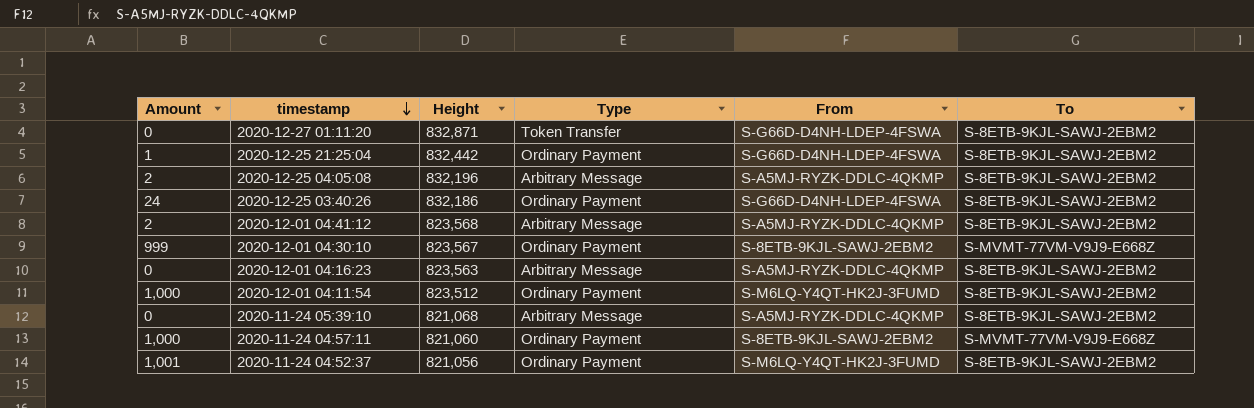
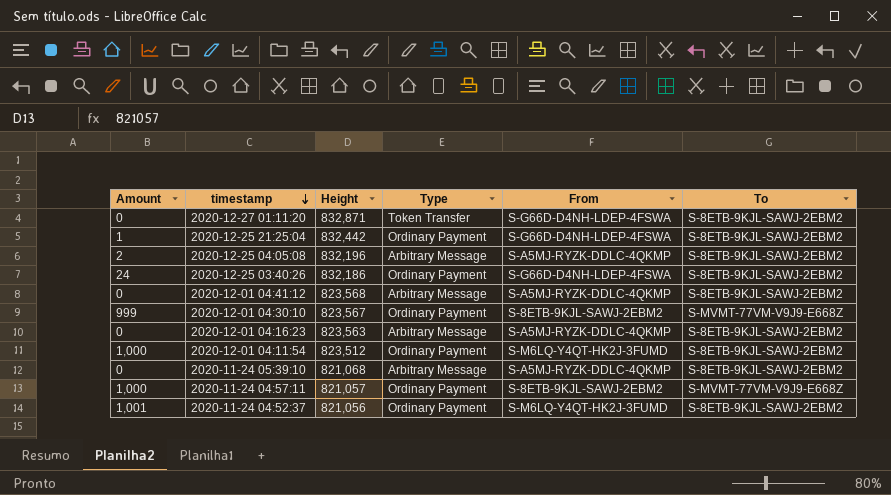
2020-12-01 04:41:12 | Amount: 2 -> 0
2020-11-24 04:57:11 | Height: 821,060 -> 821,057

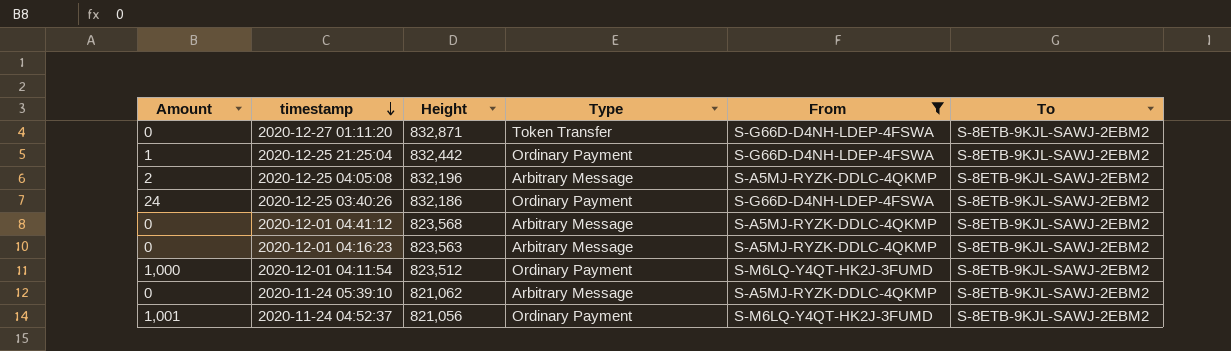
filter: none -> From != S-8ETB-9KJL-SAWJ-2EBM2
2020-11-24 05:39:10 | Height: 821,068 -> 821,062

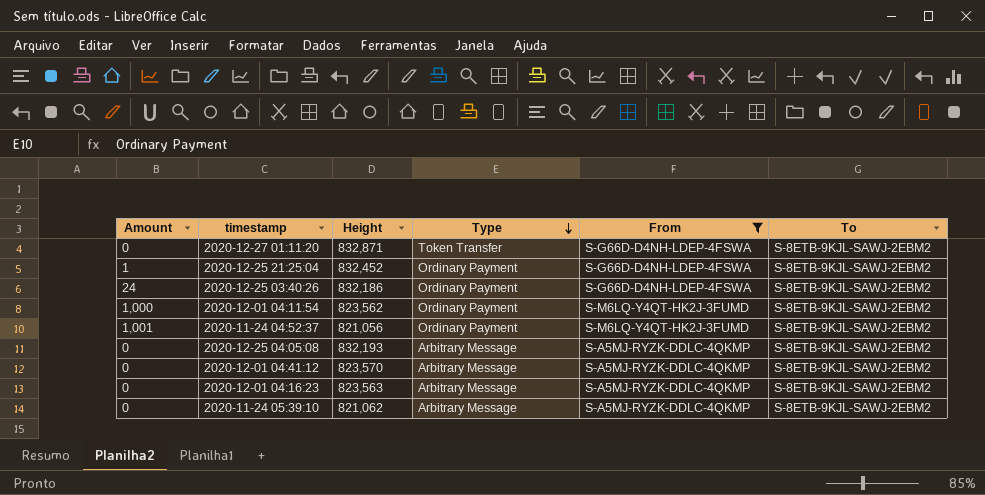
row order: timestamp descending -> Type descending
2020-12-25 21:25:04 | Height: 832,442 -> 832,452
2020-12-01 04:11:54 | Height: 823,512 -> 823,562
2020-12-25 04:05:08 | Amount: 2 -> 0
2020-12-25 04:05:08 | Height: 832,196 -> 832,193
2020-12-01 04:41:12 | Height: 823,568 -> 823,570

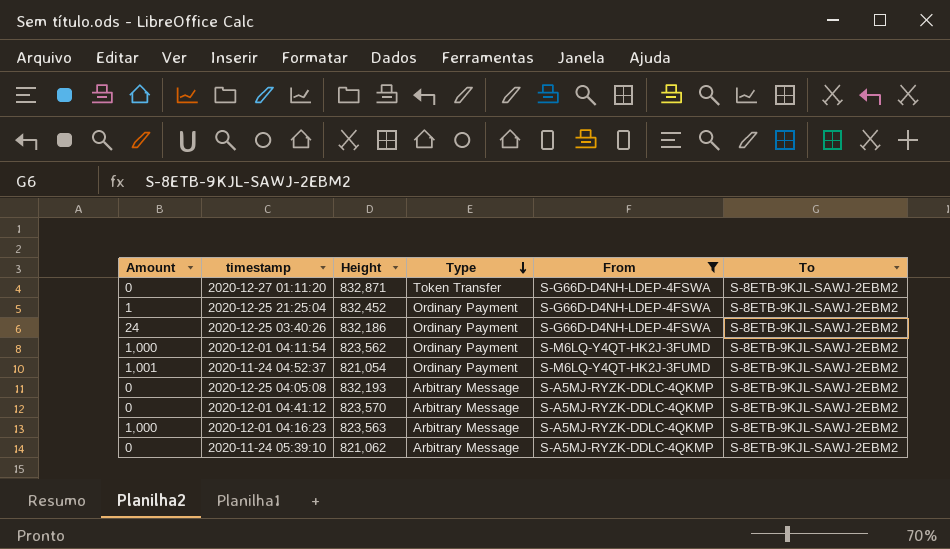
2020-11-24 04:52:37 | Height: 821,056 -> 821,054
2020-12-01 04:16:23 | Amount: 0 -> 1,000

